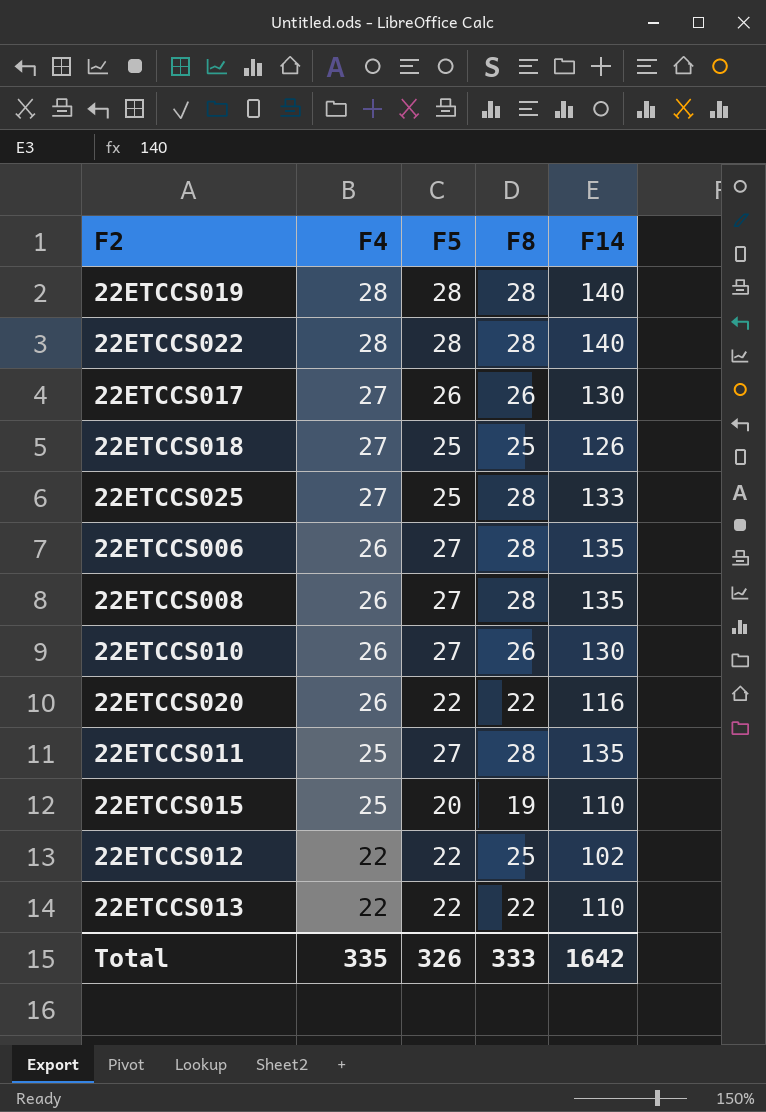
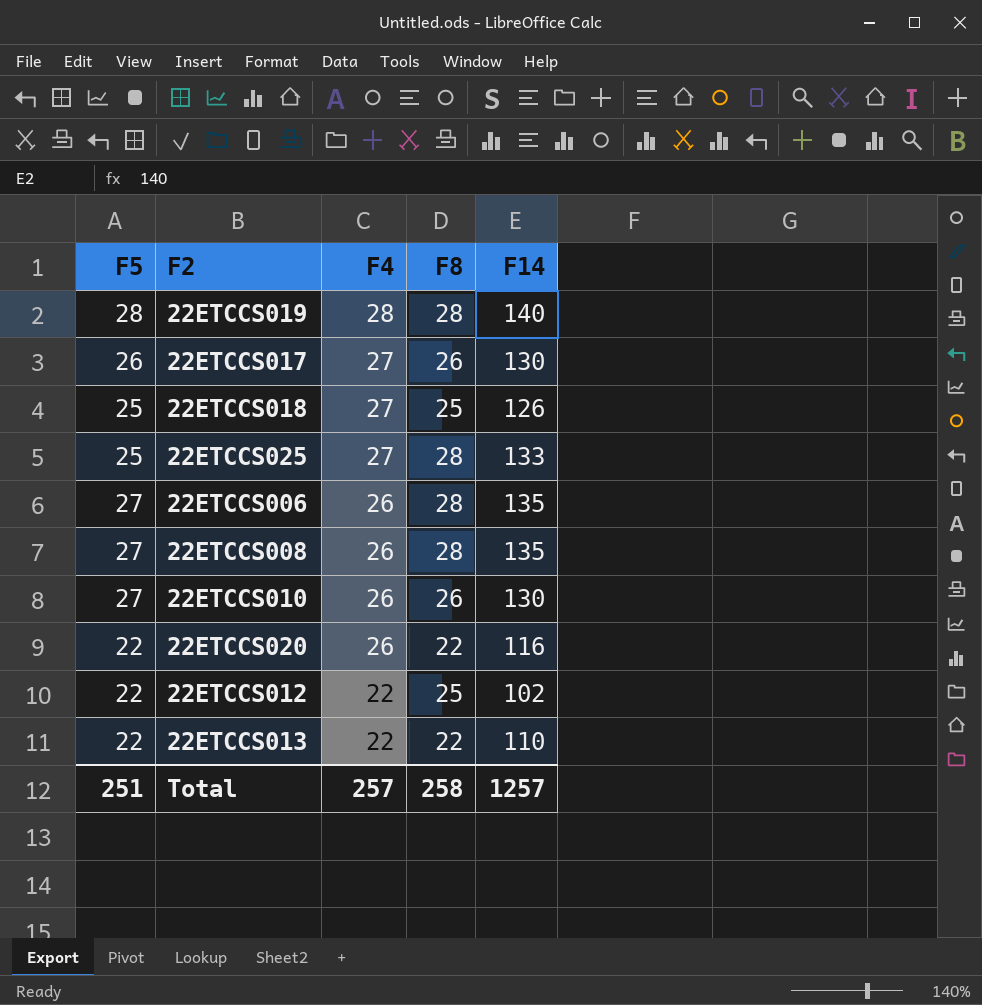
column F5 | position: 3 -> 1
row 22ETCCS022: 28 | 28 | 28 | 140 -> none
row 22ETCCS011: 25 | 27 | 28 | 135 -> none
row 22ETCCS015: 25 | 20 | 19 | 110 -> none
Total | F5: 326 -> 251
Total | F4: 335 -> 257
Total | F8: 333 -> 258
Total | F14: 1642 -> 1257

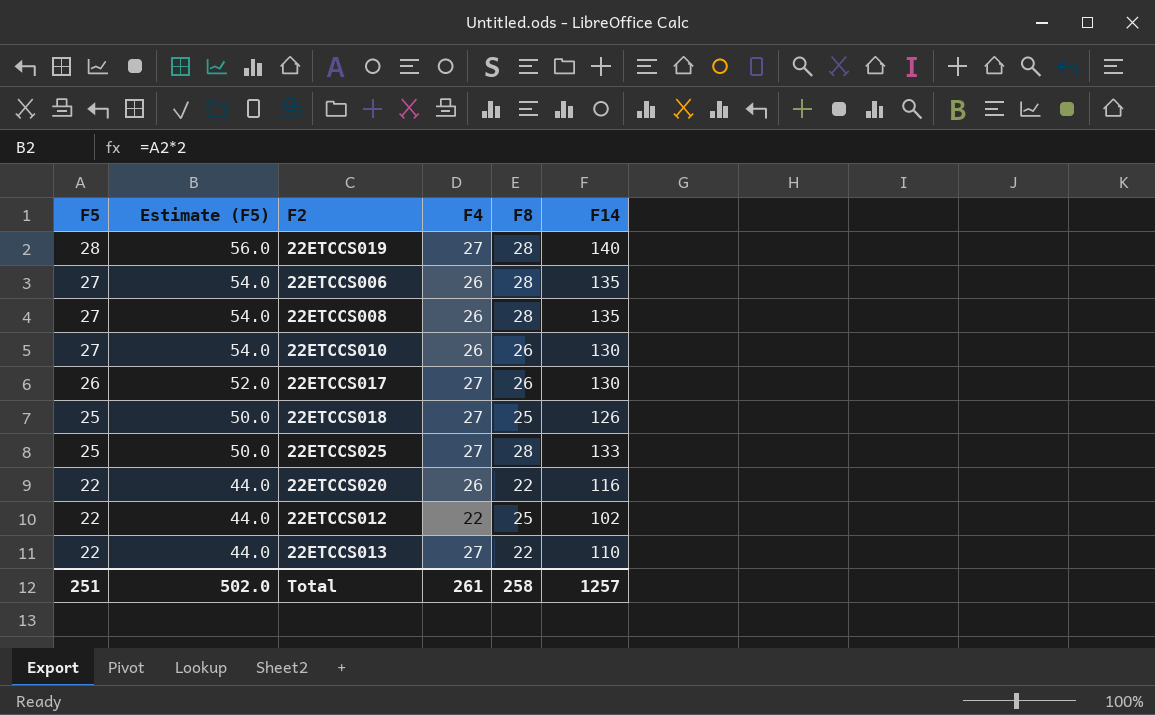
row order: F4 descending -> F5 descending
column Estimate (F5) | formula: none -> [F5] * 2
22ETCCS019 | F4: 28 -> 27
22ETCCS013 | F4: 22 -> 27
Total | F4: 257 -> 261

